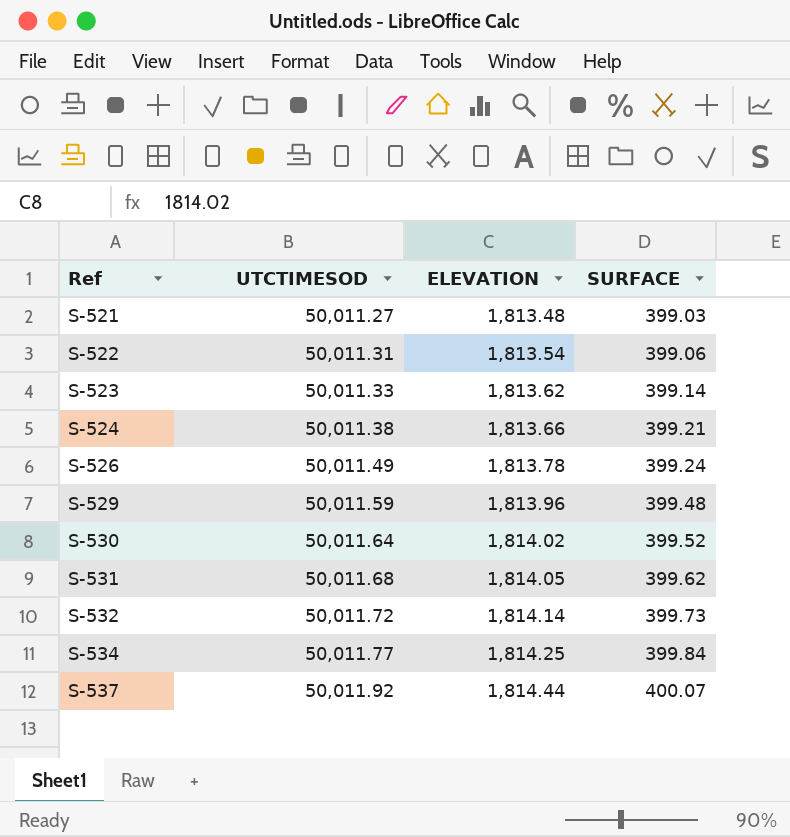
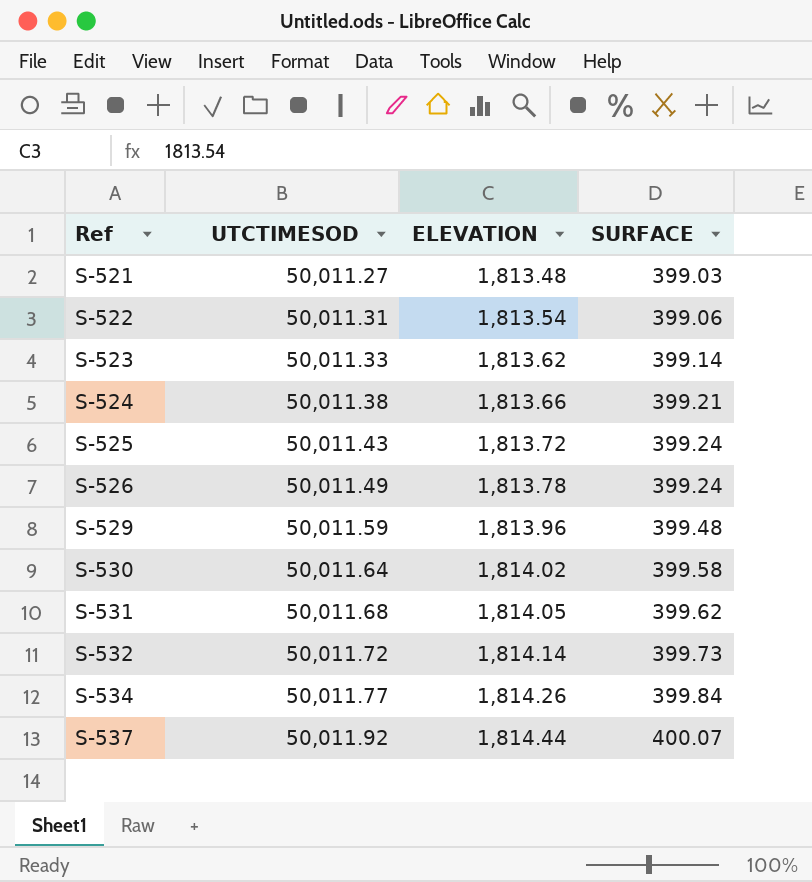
row S-525: none -> 50,011.43 | 1,813.72 | 399.24
S-530 | SURFACE: 399.52 -> 399.58
S-534 | ELEVATION: 1,814.25 -> 1,814.26

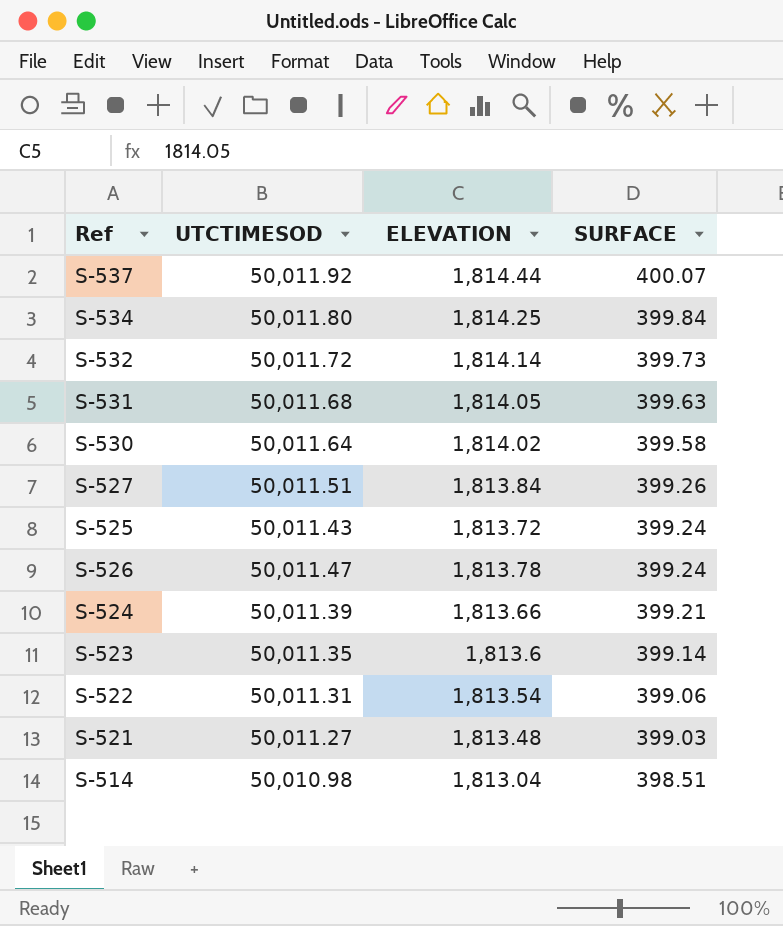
row order: Ref ascending -> SURFACE descending
row S-529: 50,011.59 | 1,813.96 | 399.48 -> none
S-534 | UTCTIMESOD: 50,011.77 -> 50,011.80
S-534 | ELEVATION: 1,814.26 -> 1,814.25
S-531 | SURFACE: 399.62 -> 399.63
row S-527: none -> 50,011.51 | 1,813.84 | 399.26
S-526 | UTCTIMESOD: 50,011.49 -> 50,011.47
S-524 | UTCTIMESOD: 50,011.38 -> 50,011.39
S-523 | UTCTIMESOD: 50,011.33 -> 50,011.35
S-523 | ELEVATION: 1,813.62 -> 1,813.6
row S-514: none -> 50,010.98 | 1,813.04 | 398.51

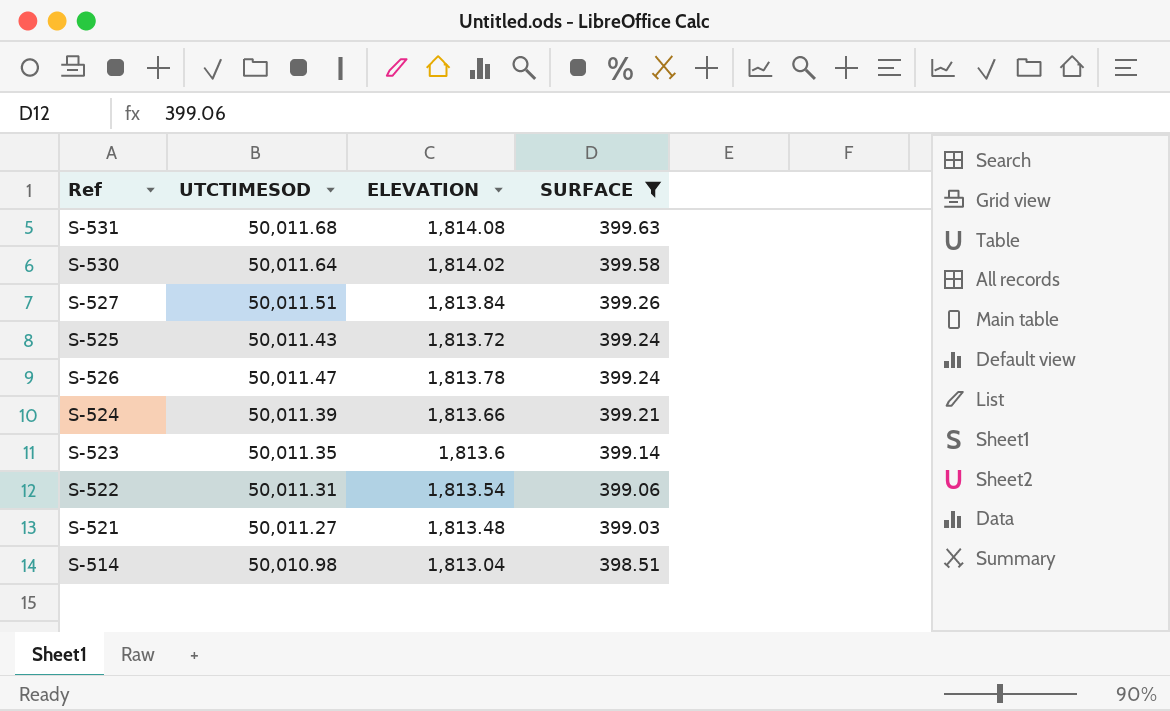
filter: none -> SURFACE <= 399.63
S-531 | ELEVATION: 1,814.05 -> 1,814.08

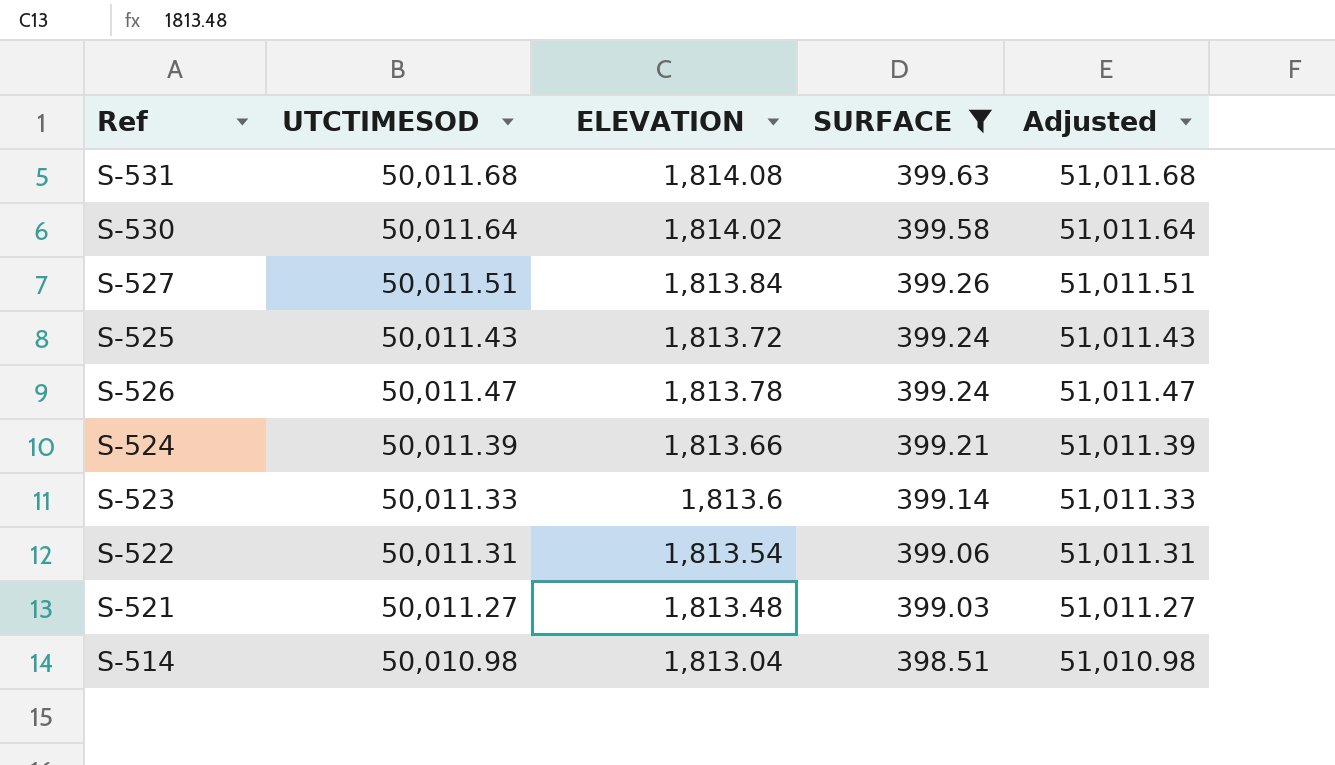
column Adjusted | formula: none -> [UTCTIMESOD] + 1000
S-523 | UTCTIMESOD: 50,011.35 -> 50,011.33

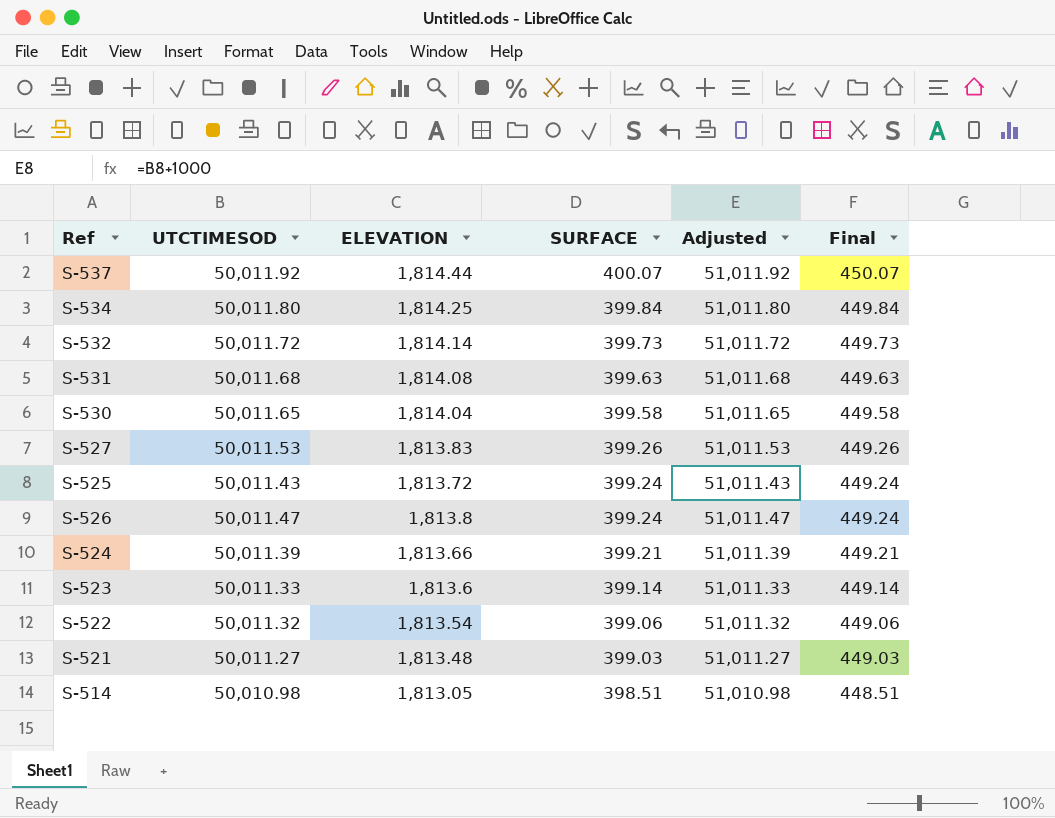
filter: SURFACE <= 399.63 -> none
column Final | formula: none -> [SURFACE] + 50
S-530 | UTCTIMESOD: 50,011.64 -> 50,011.65
S-530 | ELEVATION: 1,814.02 -> 1,814.04
S-530 | Adjusted: 51,011.64 -> 51,011.65
S-527 | UTCTIMESOD: 50,011.51 -> 50,011.53
S-527 | ELEVATION: 1,813.84 -> 1,813.83
S-527 | Adjusted: 51,011.51 -> 51,011.53
S-526 | ELEVATION: 1,813.78 -> 1,813.8
S-522 | UTCTIMESOD: 50,011.31 -> 50,011.32
S-522 | Adjusted: 51,011.31 -> 51,011.32
S-514 | ELEVATION: 1,813.04 -> 1,813.05

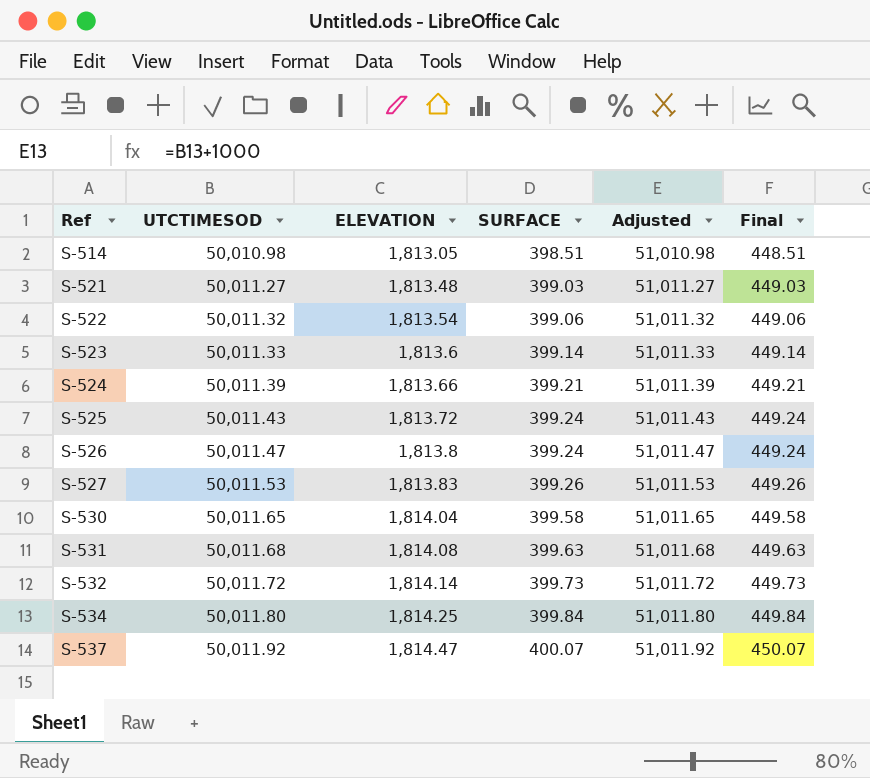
row order: SURFACE descending -> Ref ascending
S-537 | ELEVATION: 1,814.44 -> 1,814.47

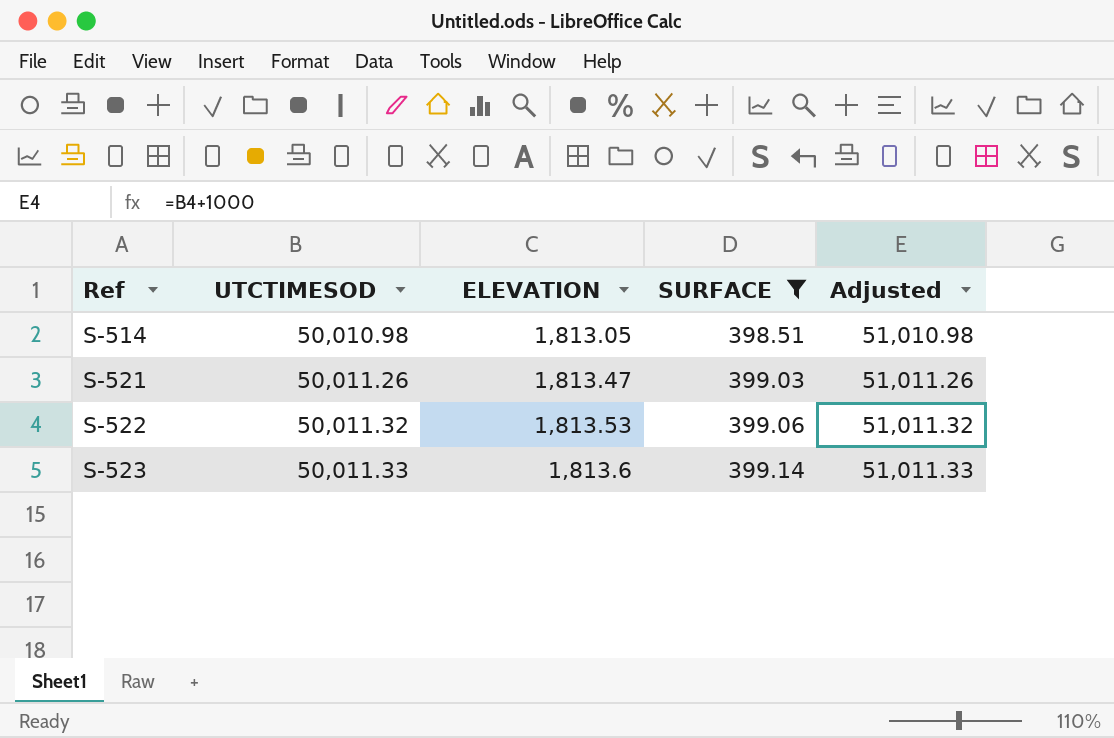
filter: none -> SURFACE <= 399.14
column Final | formula: [SURFACE] + 50 -> none
S-521 | UTCTIMESOD: 50,011.27 -> 50,011.26
S-521 | ELEVATION: 1,813.48 -> 1,813.47
S-521 | Adjusted: 51,011.27 -> 51,011.26
S-522 | ELEVATION: 1,813.54 -> 1,813.53

